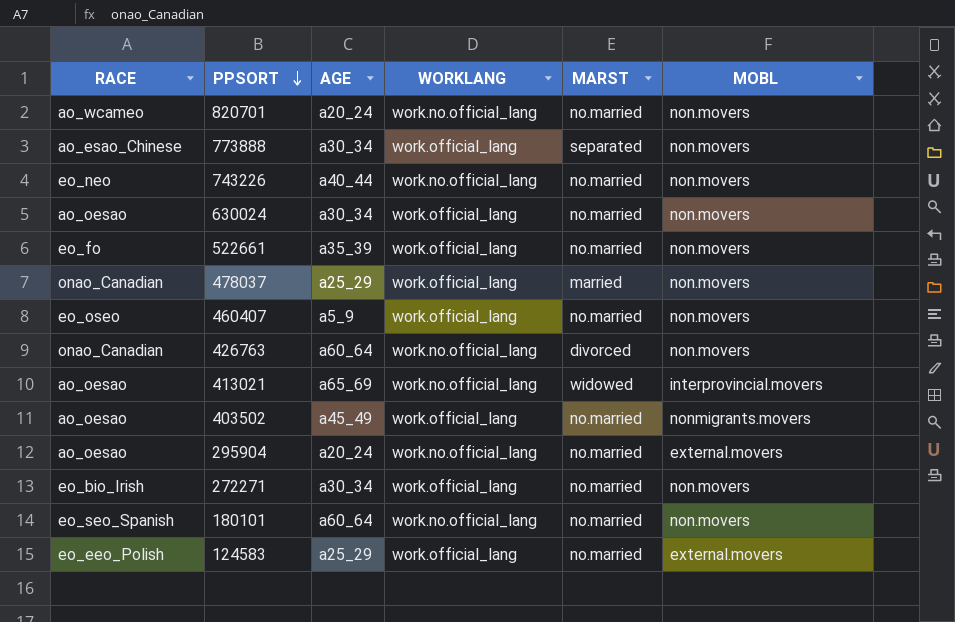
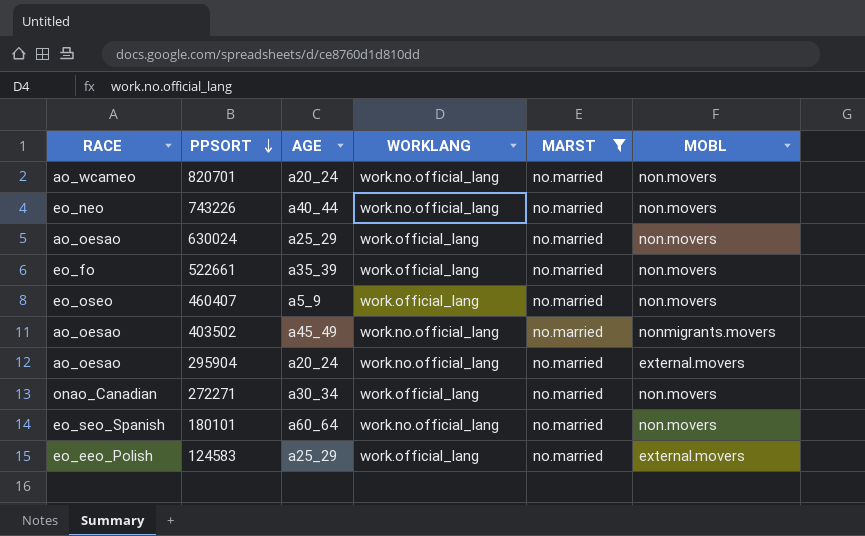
filter: none -> MARST = no.married
630024 | AGE: a30_34 -> a25_29
403502 | WORKLANG: work.official_lang -> work.no.official_lang
272271 | RACE: eo_bio_Irish -> onao_Canadian

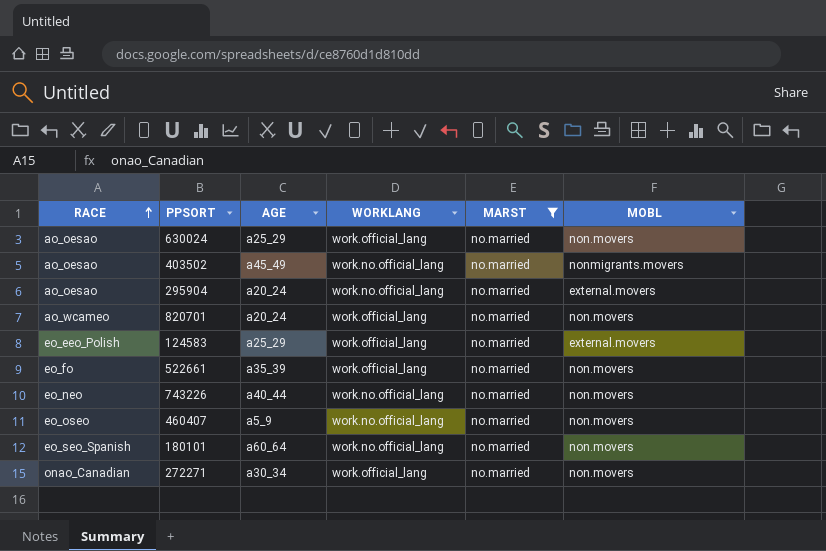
row order: PPSORT descending -> RACE ascending
820701 | WORKLANG: work.no.official_lang -> work.official_lang
460407 | WORKLANG: work.official_lang -> work.no.official_lang

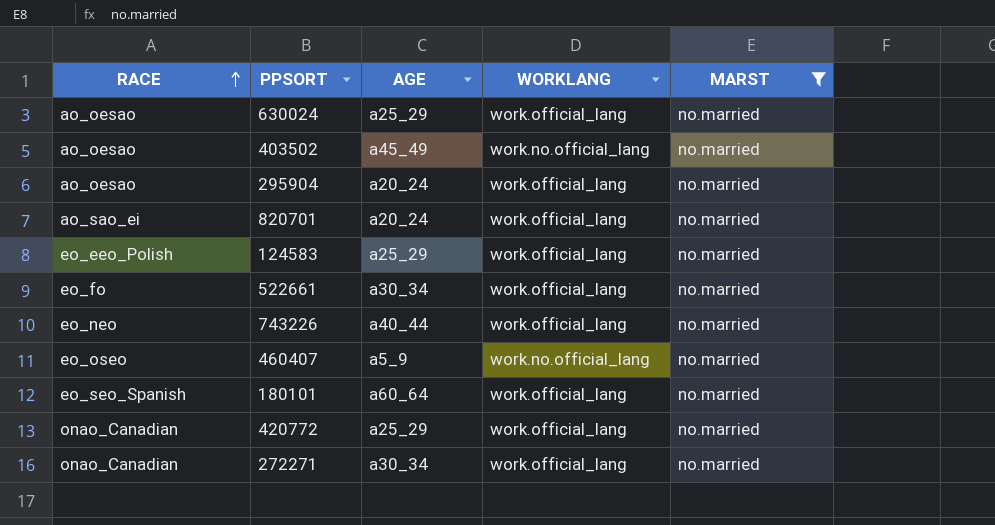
column MOBL | position: 6 -> none
295904 | WORKLANG: work.no.official_lang -> work.official_lang
820701 | RACE: ao_wcameo -> ao_sao_ei
522661 | AGE: a35_39 -> a30_34
743226 | WORKLANG: work.no.official_lang -> work.official_lang
180101 | WORKLANG: work.no.official_lang -> work.official_lang
row 420772: none -> onao_Canadian | a25_29 | work.official_lang | no.married

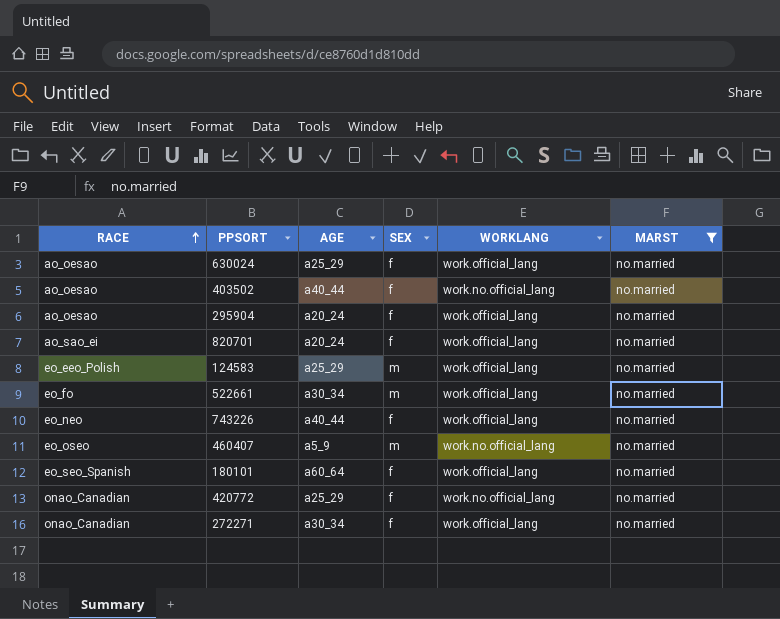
column SEX | position: none -> 4
403502 | AGE: a45_49 -> a40_44
420772 | WORKLANG: work.official_lang -> work.no.official_lang

